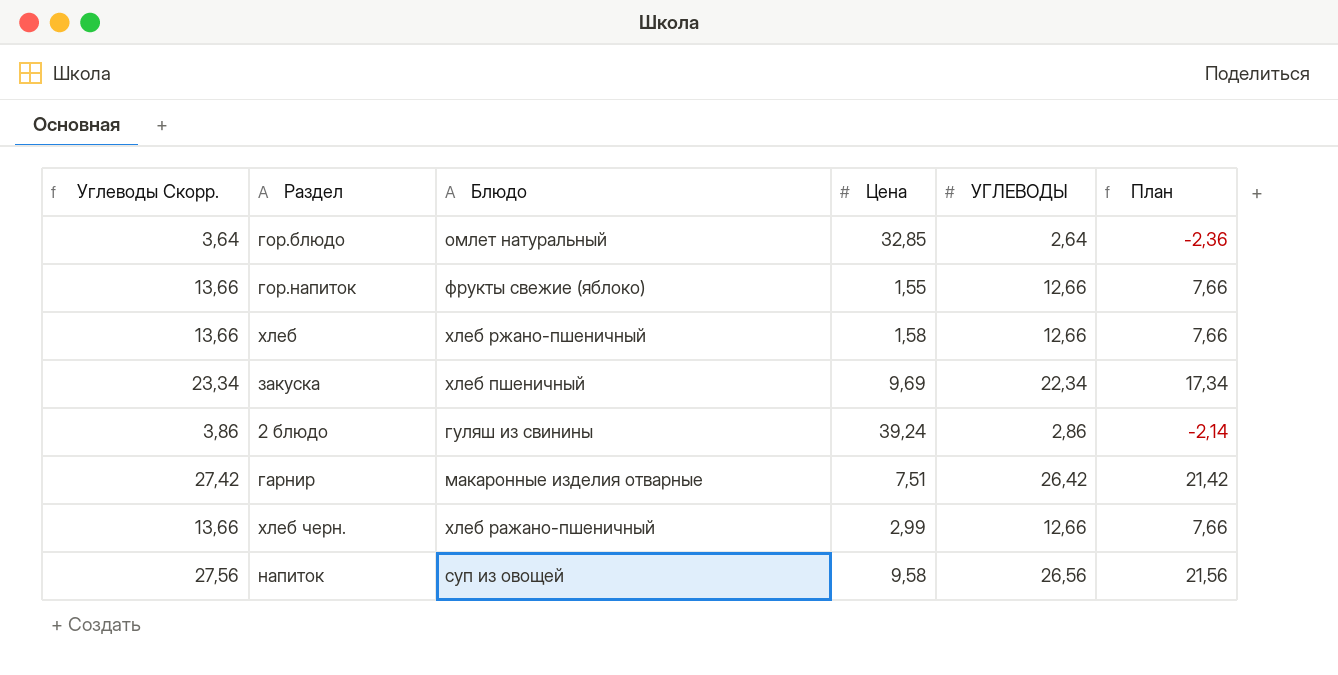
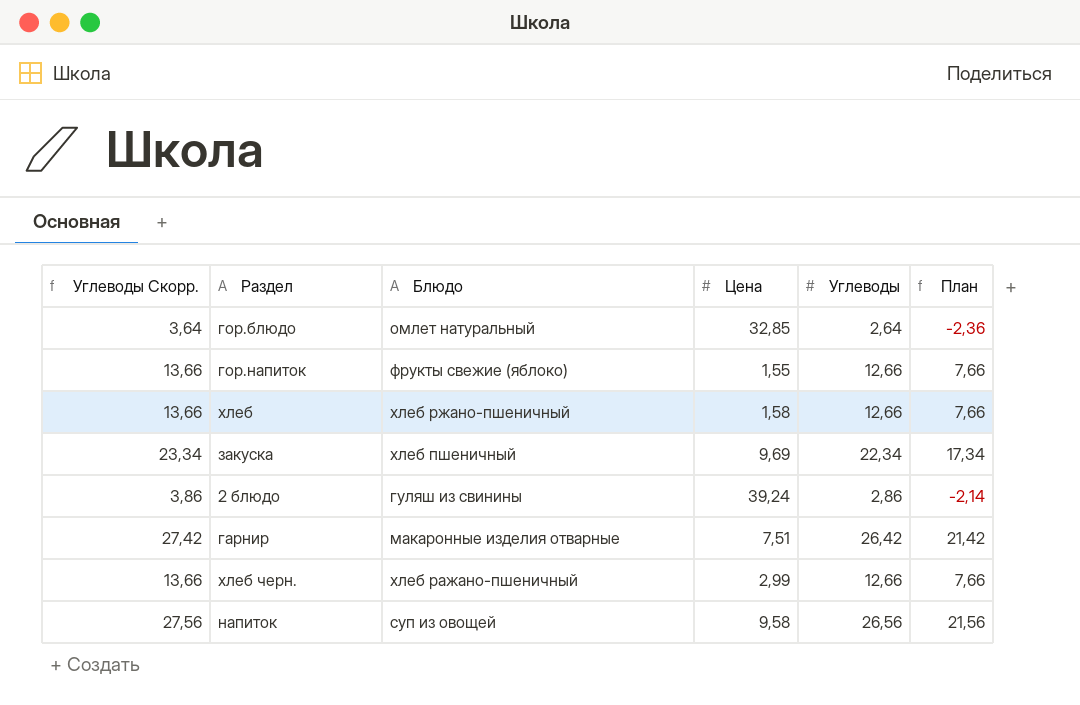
column name: УГЛЕВОДЫ -> Углеводы

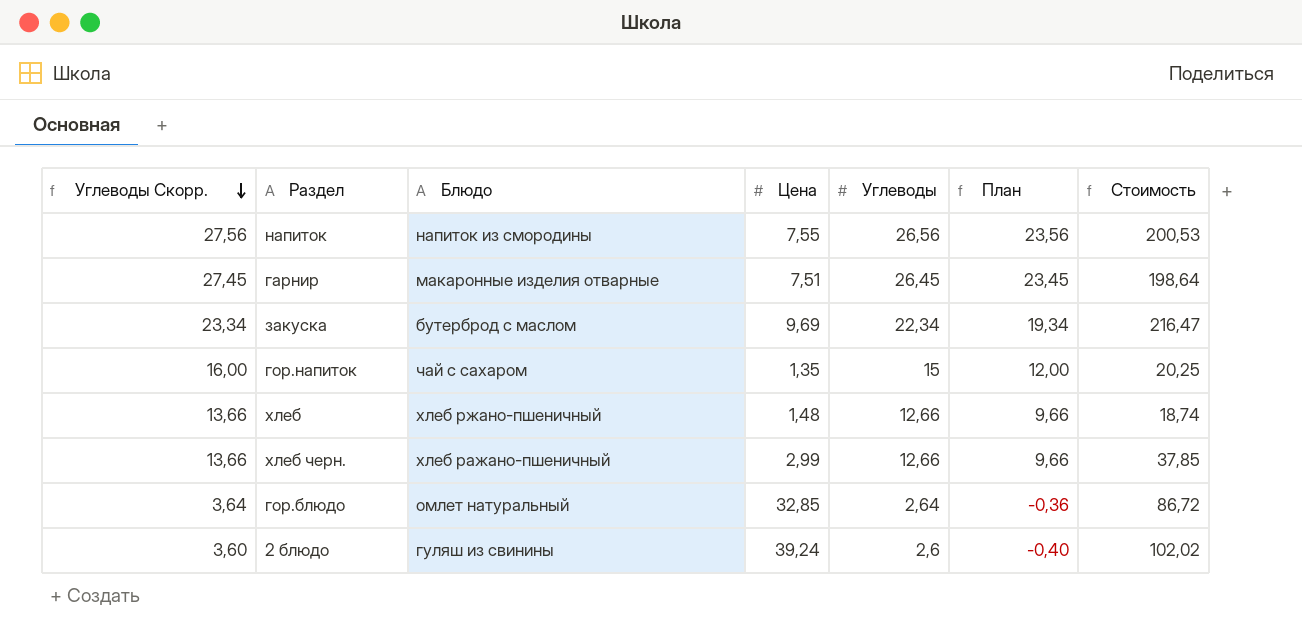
row order: none -> Углеводы Скорр. descending
column План | formula: [Углеводы] - 5 -> [Углеводы] - 3
column Стоимость | formula: none -> [Цена] * [Углеводы]
напиток | Блюдо: суп из овощей -> напиток из смородины
напиток | Цена: 9,58 -> 7,55
гарнир | Углеводы Скорр.: 27,42 -> 27,45
гарнир | Углеводы: 26,42 -> 26,45
закуска | Блюдо: хлеб пшеничный -> бутерброд с маслом
гор.напиток | Углеводы Скорр.: 13,66 -> 16,00
гор.напиток | Блюдо: фрукты свежие (яблоко) -> чай с сахаром
гор.напиток | Цена: 1,55 -> 1,35
гор.напиток | Углеводы: 12,66 -> 15
хлеб | Цена: 1,58 -> 1,48
2 блюдо | Углеводы Скорр.: 3,86 -> 3,60
2 блюдо | Углеводы: 2,86 -> 2,6

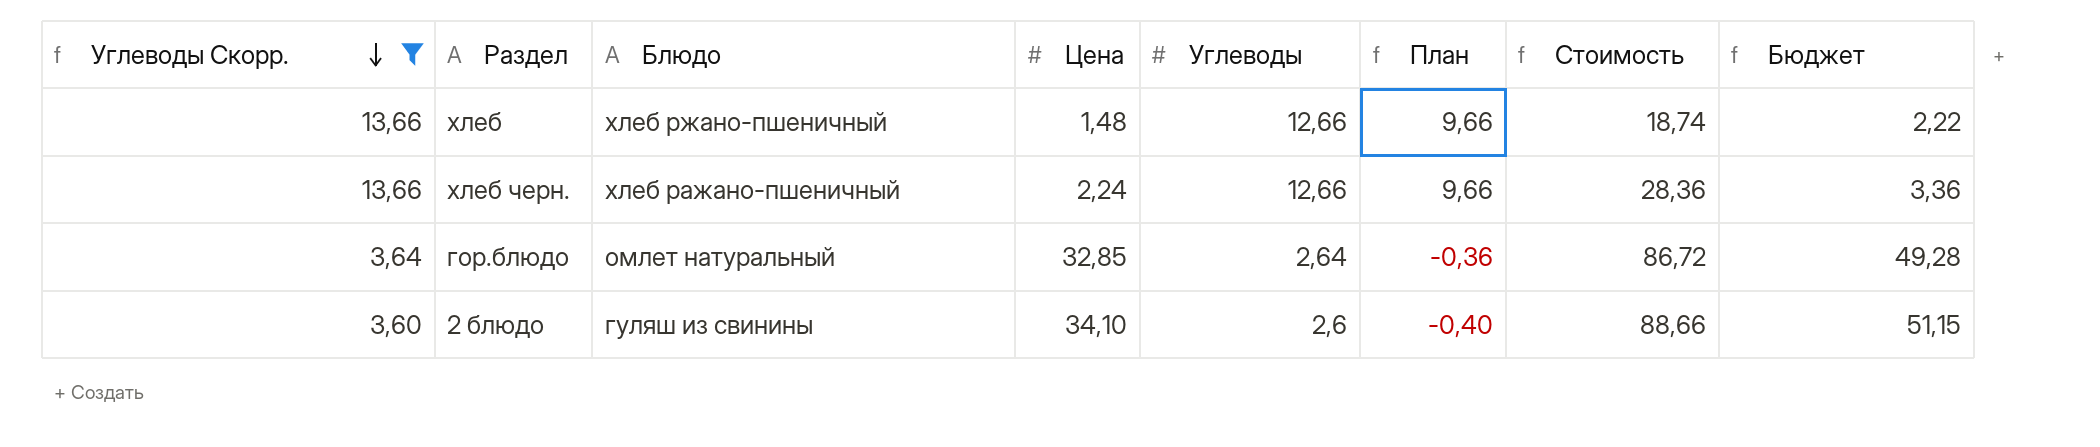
filter: none -> Углеводы Скорр. <= 13,66
column Бюджет | formula: none -> [Цена] * 1,5
хлеб черн. | Цена: 2,99 -> 2,24
хлеб черн. | Стоимость: 37,85 -> 28,36
2 блюдо | Цена: 39,24 -> 34,10
2 блюдо | Стоимость: 102,02 -> 88,66

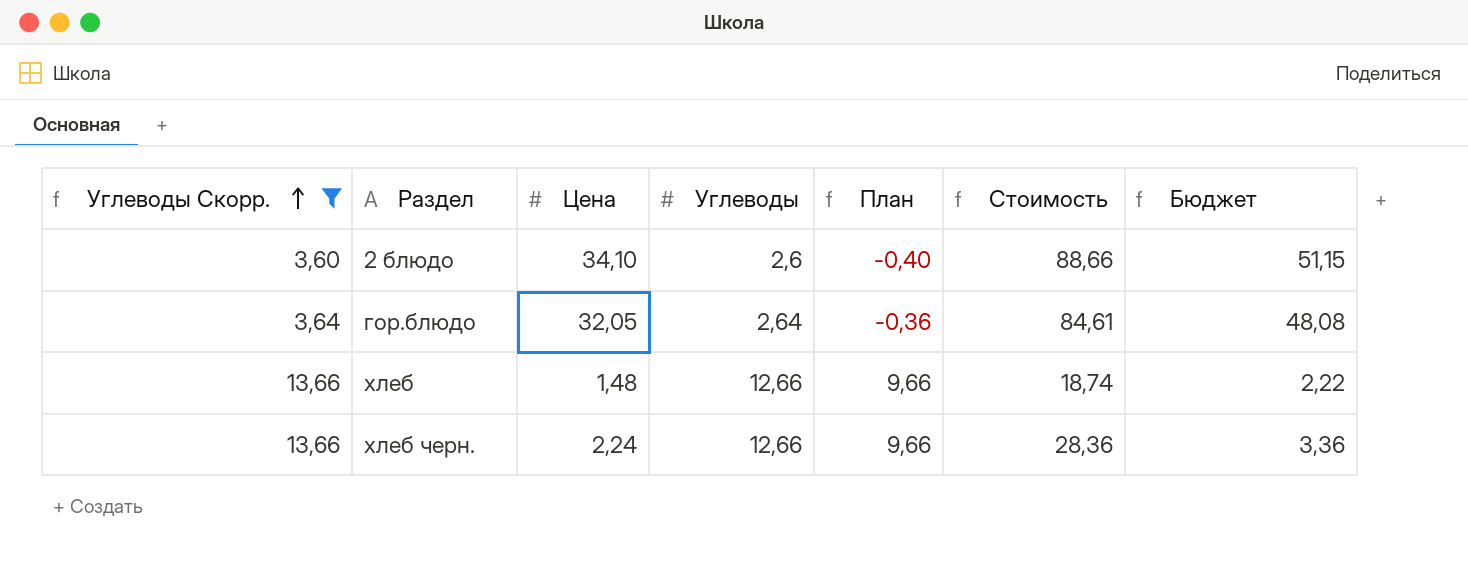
row order: Углеводы Скорр. descending -> Углеводы Скорр. ascending
column Блюдо | position: 3 -> none
гор.блюдо | Цена: 32,85 -> 32,05
гор.блюдо | Стоимость: 86,72 -> 84,61
гор.блюдо | Бюджет: 49,28 -> 48,08

